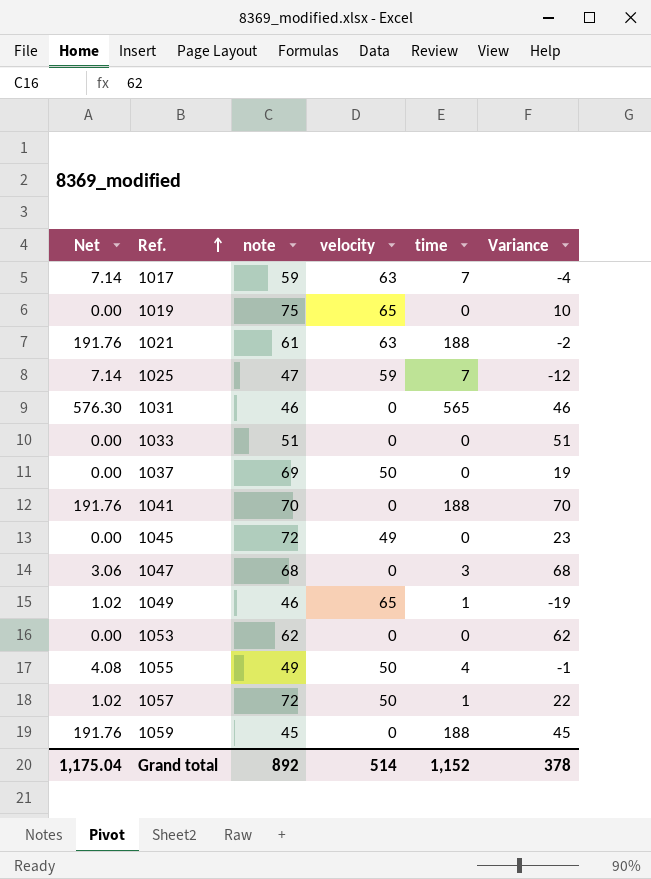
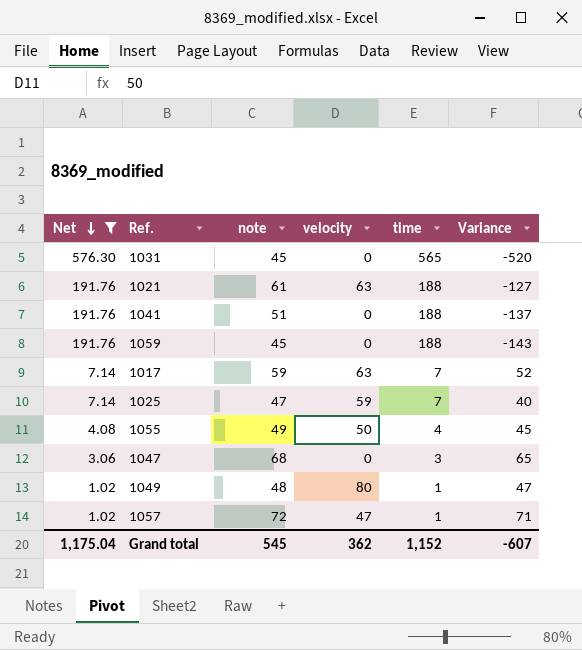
filter: none -> Net != 0.00
row order: Ref. ascending -> Net descending
column Variance | formula: [note] - [velocity] -> [note] - [time]
1031 | note: 46 -> 45
1041 | note: 70 -> 51
1049 | note: 46 -> 48
1049 | velocity: 65 -> 80
1057 | velocity: 50 -> 47
Grand total | note: 892 -> 545
Grand total | velocity: 514 -> 362
Grand total | Variance: 378 -> -607

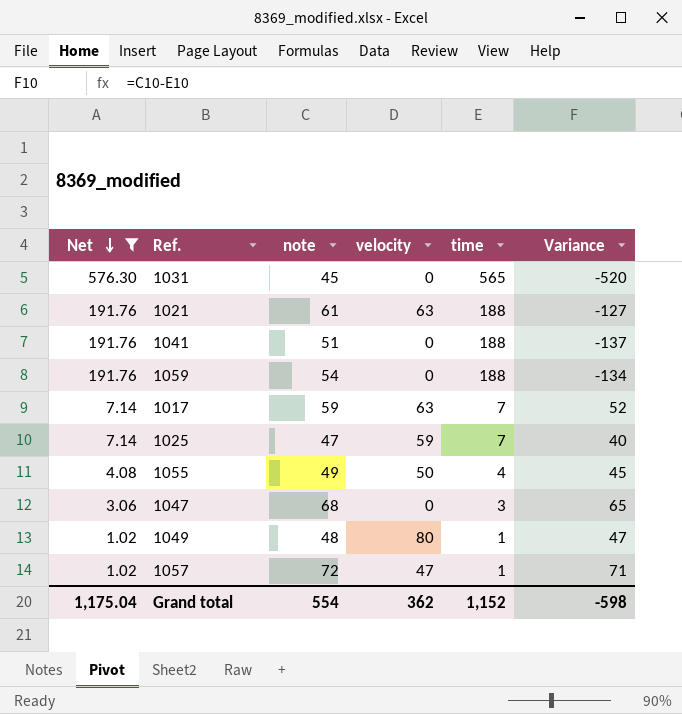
1059 | note: 45 -> 54
1059 | Variance: -143 -> -134
Grand total | note: 545 -> 554
Grand total | Variance: -607 -> -598

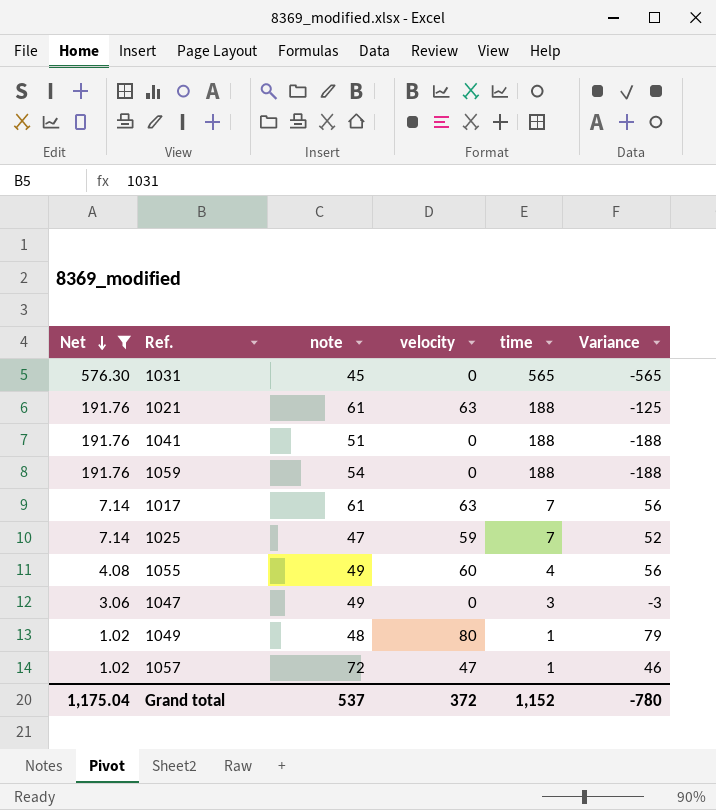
column Variance | formula: [note] - [time] -> [velocity] - [time]
1017 | note: 59 -> 61
1055 | velocity: 50 -> 60
1047 | note: 68 -> 49
Grand total | note: 554 -> 537
Grand total | velocity: 362 -> 372
Grand total | Variance: -598 -> -780

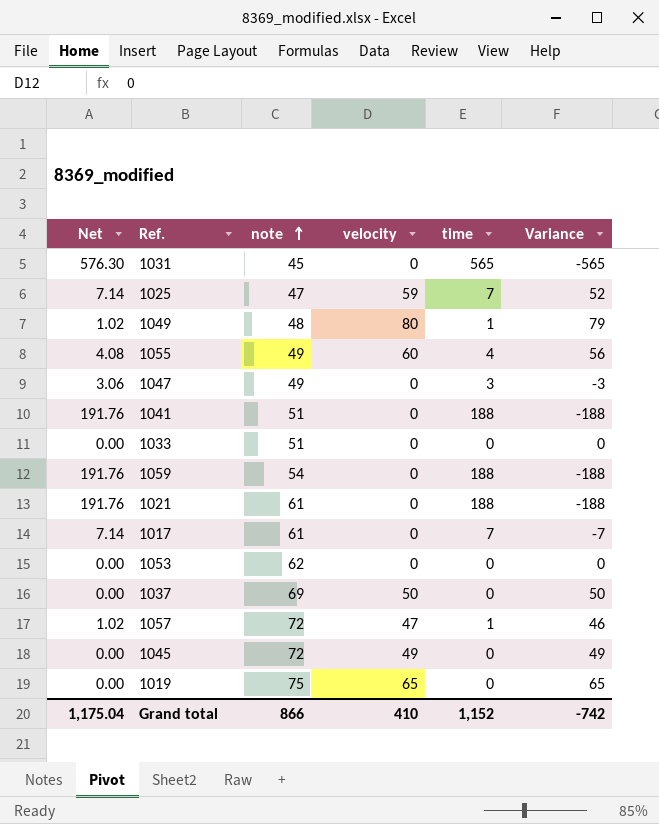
filter: Net != 0.00 -> none
row order: Net descending -> note ascending
1021 | velocity: 63 -> 0
1021 | Variance: -125 -> -188
1017 | velocity: 63 -> 0
1017 | Variance: 56 -> -7
Grand total | note: 537 -> 866
Grand total | velocity: 372 -> 410
Grand total | Variance: -780 -> -742

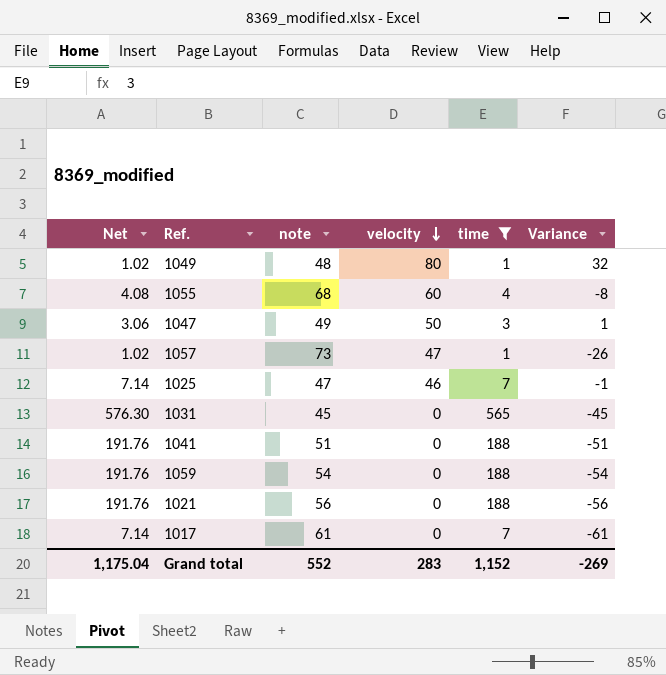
filter: none -> time != 0
row order: note ascending -> velocity descending
column Variance | formula: [velocity] - [time] -> [velocity] - [note]
1055 | note: 49 -> 68
1047 | velocity: 0 -> 50
1057 | note: 72 -> 73
1025 | velocity: 59 -> 46
1021 | note: 61 -> 56
Grand total | note: 866 -> 552
Grand total | velocity: 410 -> 283
Grand total | Variance: -742 -> -269

